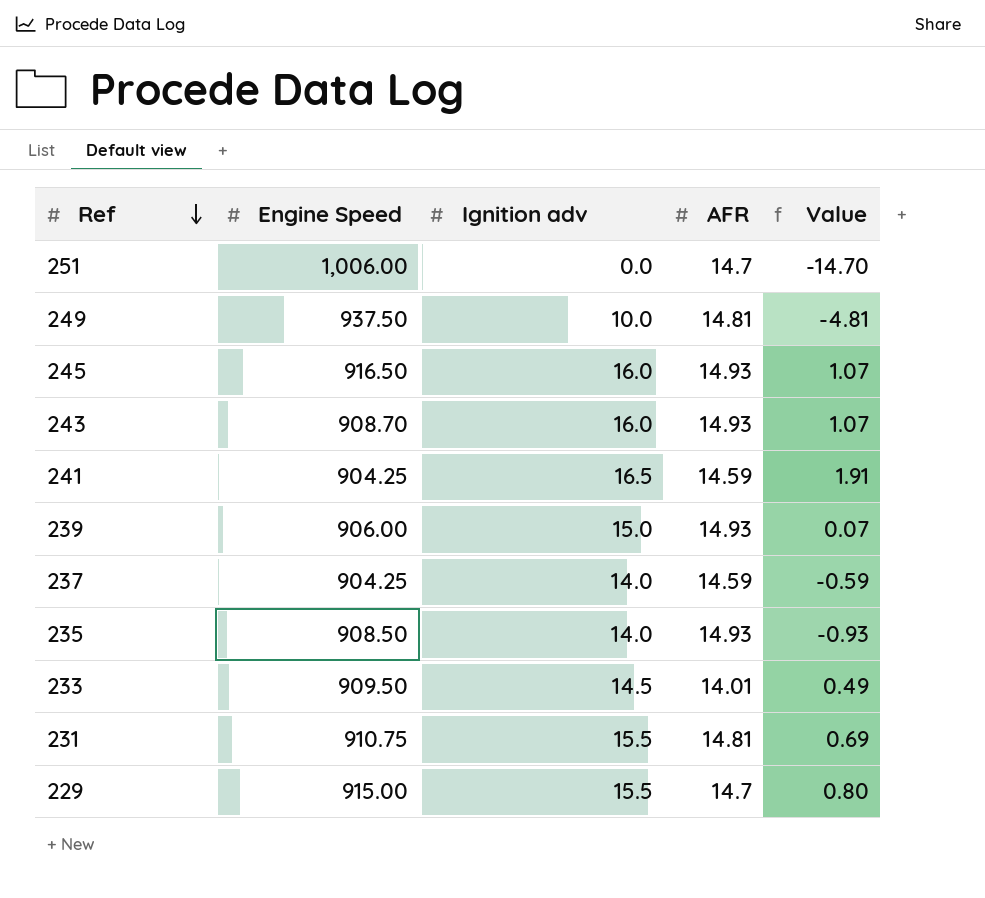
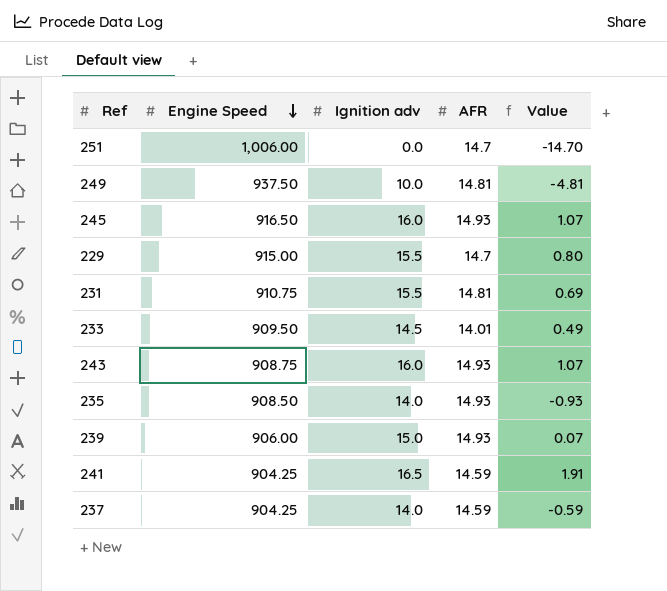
row order: Ref descending -> Engine Speed descending
243 | Engine Speed: 908.70 -> 908.75

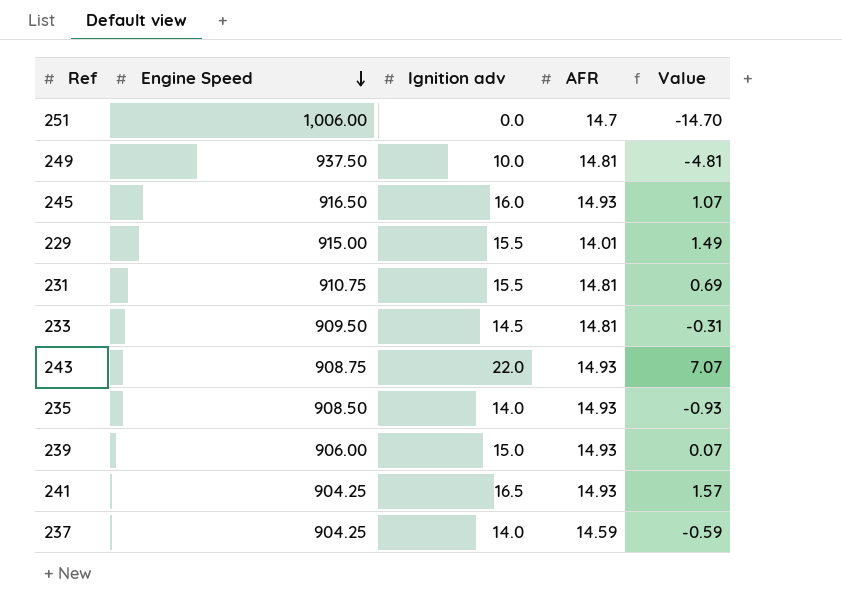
229 | AFR: 14.7 -> 14.01
229 | Value: 0.80 -> 1.49
233 | AFR: 14.01 -> 14.81
233 | Value: 0.49 -> -0.31
243 | Ignition adv: 16.0 -> 22.0
243 | Value: 1.07 -> 7.07
241 | AFR: 14.59 -> 14.93
241 | Value: 1.91 -> 1.57

